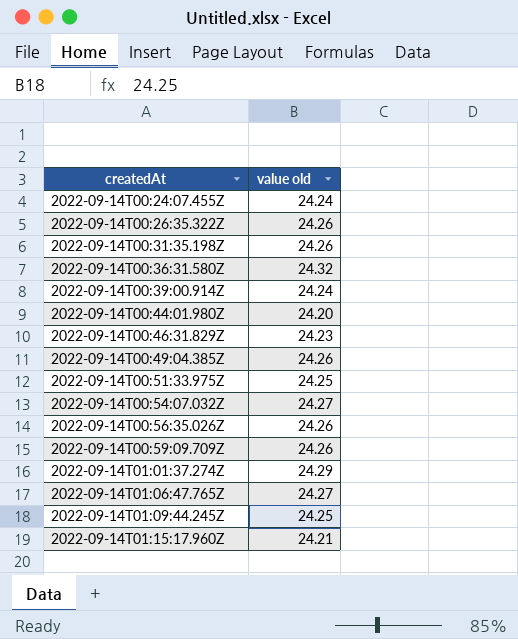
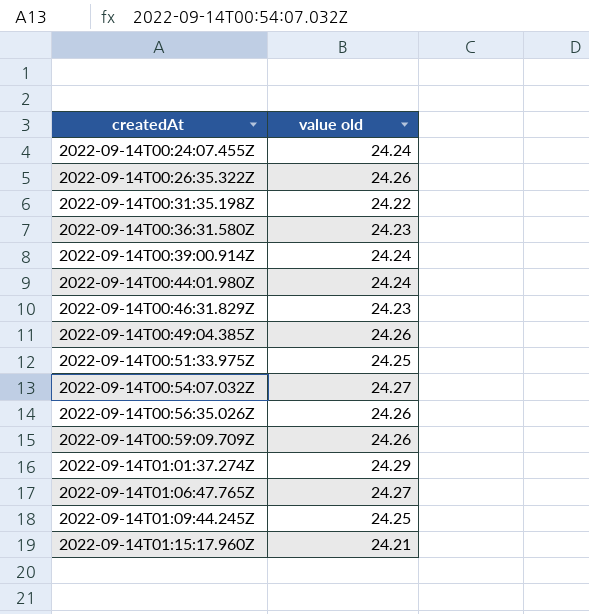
2022-09-14T00:31:35.198Z | value old: 24.26 -> 24.22
2022-09-14T00:36:31.580Z | value old: 24.32 -> 24.23
2022-09-14T00:44:01.980Z | value old: 24.20 -> 24.24

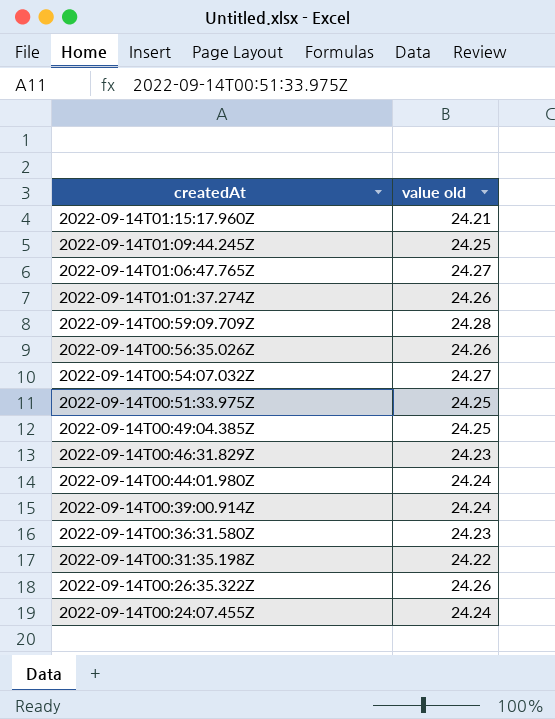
row order: createdAt ascending -> createdAt descending
2022-09-14T01:01:37.274Z | value old: 24.29 -> 24.26
2022-09-14T00:59:09.709Z | value old: 24.26 -> 24.28
2022-09-14T00:49:04.385Z | value old: 24.26 -> 24.25

